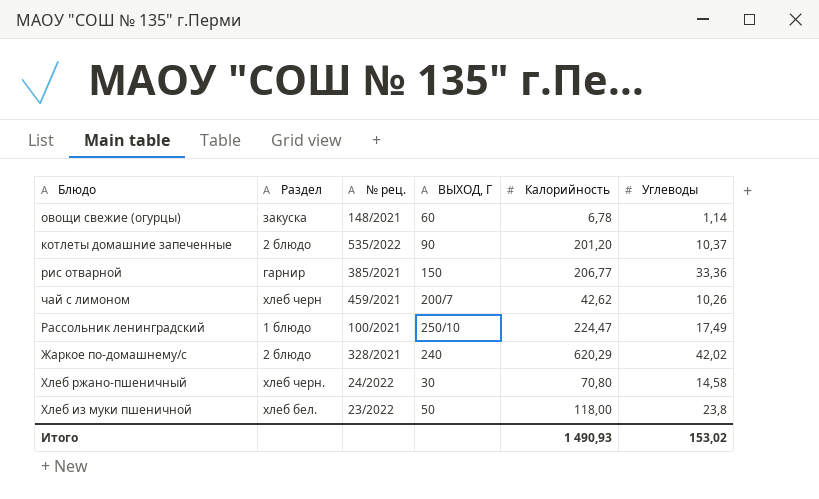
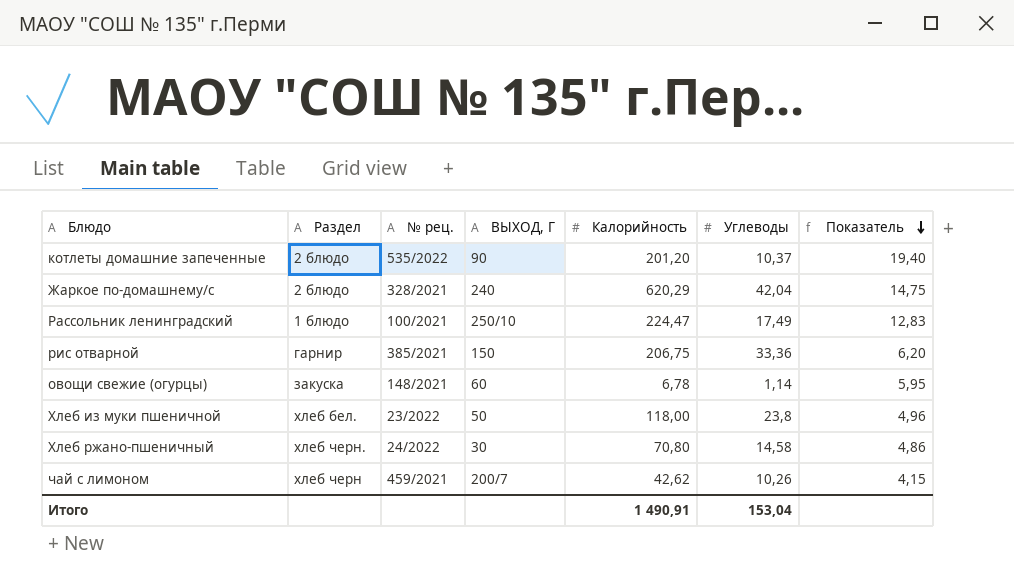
row order: none -> Показатель descending
column Показатель | formula: none -> [Калорийность] / [Углеводы]
Жаркое по-домашнему/с | Углеводы: 42,02 -> 42,04
рис отварной | Калорийность: 206,77 -> 206,75
Итого | Калорийность: 1 490,93 -> 1 490,91
Итого | Углеводы: 153,02 -> 153,04

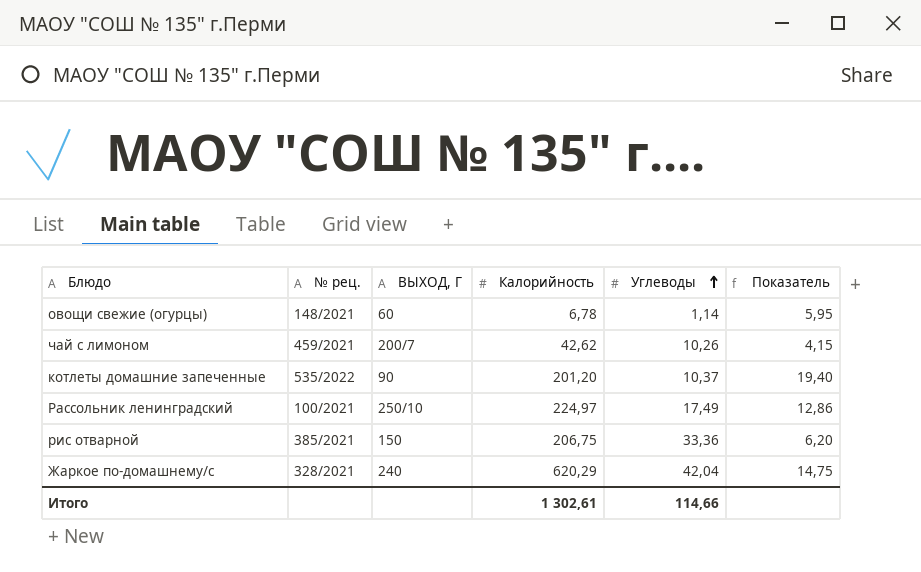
row order: Показатель descending -> Углеводы ascending
column Раздел | position: 2 -> none
row Хлеб из муки пшеничной: хлеб бел. | 23/2022 | 50 | 118,00 | 23,8 | 4,96 -> none
row Хлеб ржано-пшеничный: хлеб черн. | 24/2022 | 30 | 70,80 | 14,58 | 4,86 -> none
Рассольник ленинградский | Калорийность: 224,47 -> 224,97
Рассольник ленинградский | Показатель: 12,83 -> 12,86
Итого | Калорийность: 1 490,91 -> 1 302,61
Итого | Углеводы: 153,04 -> 114,66

